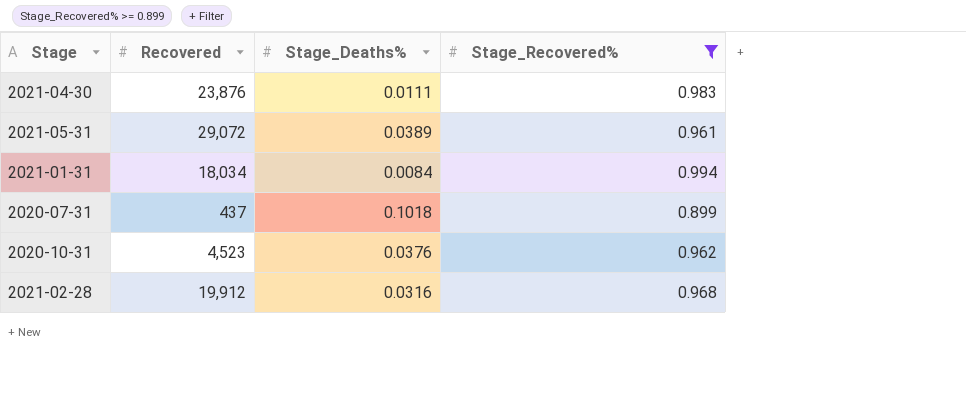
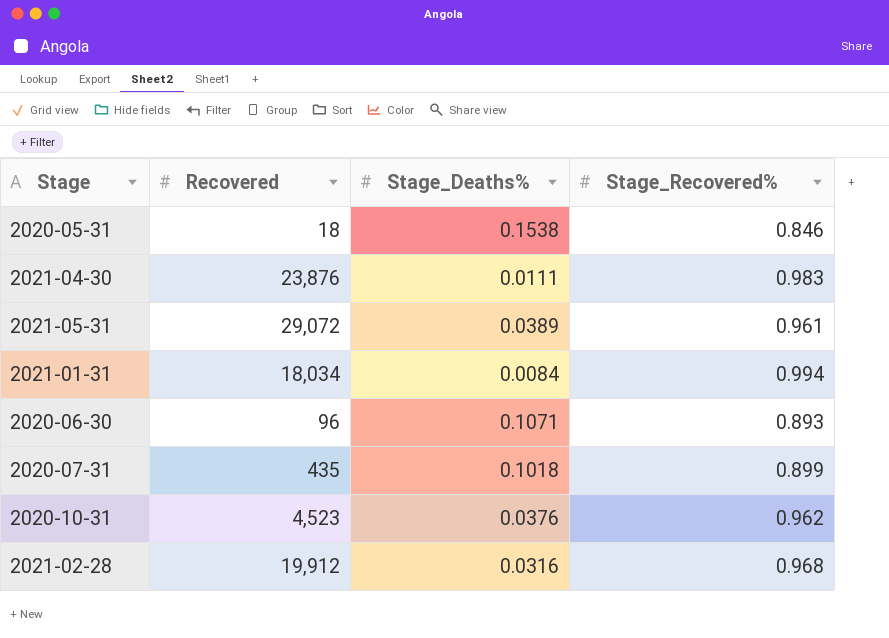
filter: Stage_Recovered% >= 0.899 -> none
2020-07-31 | Recovered: 437 -> 435

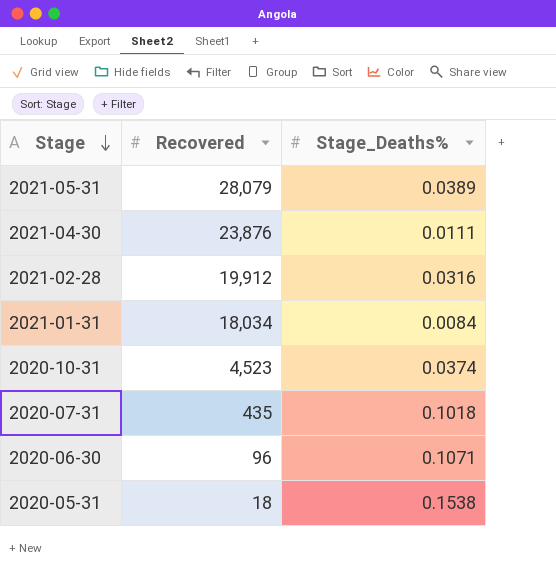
row order: none -> Stage descending
column Stage_Recovered% | position: 4 -> none
2021-05-31 | Recovered: 29,072 -> 28,079
2020-10-31 | Stage_Deaths%: 0.0376 -> 0.0374

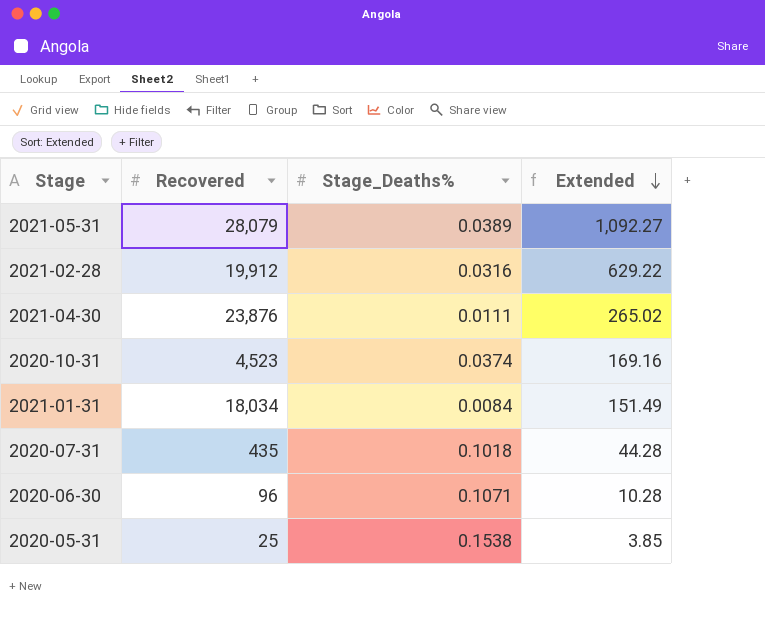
row order: Stage descending -> Extended descending
column Extended | formula: none -> [Recovered] * [Stage_Deaths%]
2020-05-31 | Recovered: 18 -> 25

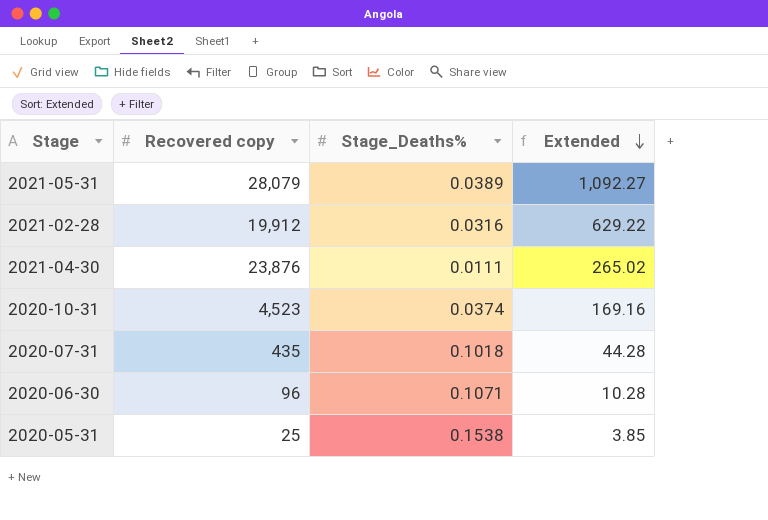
column name: Recovered -> Recovered copy
row 2021-01-31: 18,034 | 0.0084 | 151.49 -> none

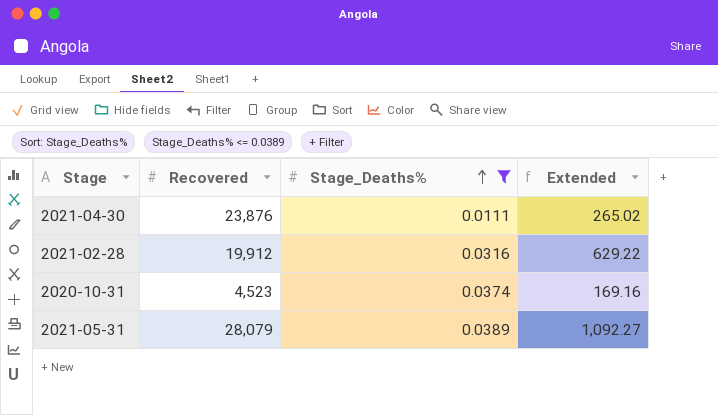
filter: none -> Stage_Deaths% <= 0.0389
row order: Extended descending -> Stage_Deaths% ascending
column name: Recovered copy -> Recovered

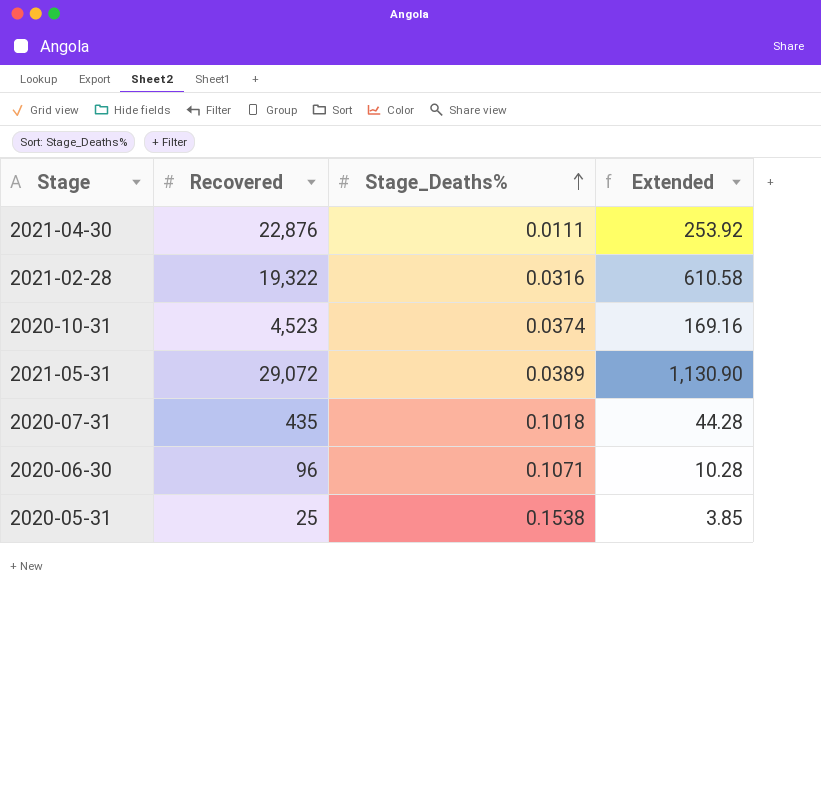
filter: Stage_Deaths% <= 0.0389 -> none
2021-04-30 | Recovered: 23,876 -> 22,876
2021-04-30 | Extended: 265.02 -> 253.92
2021-02-28 | Recovered: 19,912 -> 19,322
2021-02-28 | Extended: 629.22 -> 610.58
2021-05-31 | Recovered: 28,079 -> 29,072
2021-05-31 | Extended: 1,092.27 -> 1,130.90

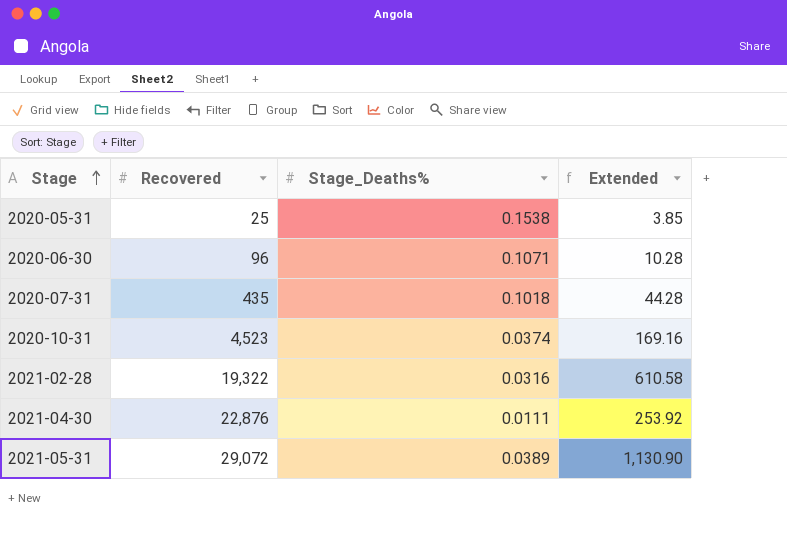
row order: Stage_Deaths% ascending -> Stage ascending

